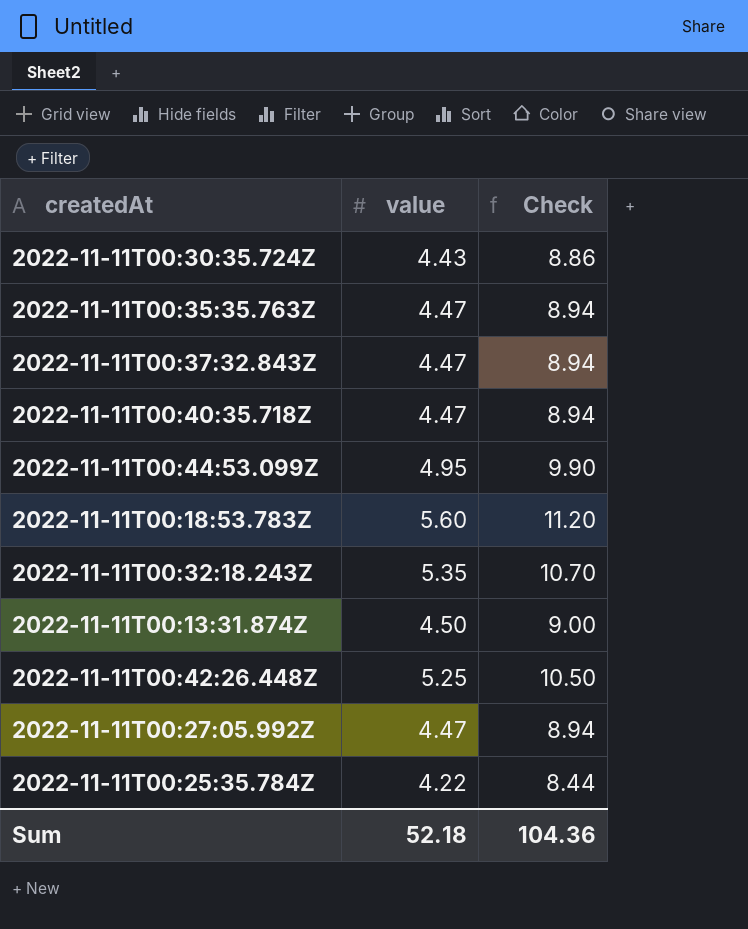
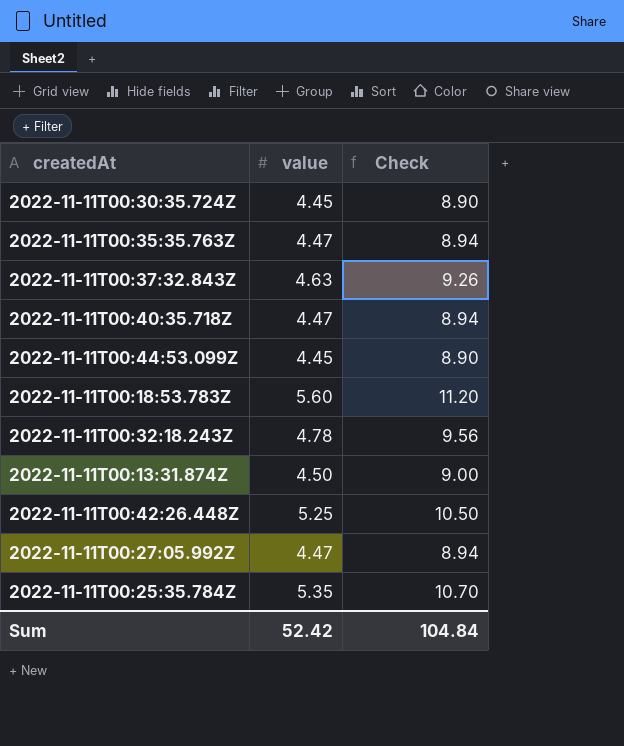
2022-11-11T00:30:35.724Z | value: 4.43 -> 4.45
2022-11-11T00:30:35.724Z | Check: 8.86 -> 8.90
2022-11-11T00:37:32.843Z | value: 4.47 -> 4.63
2022-11-11T00:37:32.843Z | Check: 8.94 -> 9.26
2022-11-11T00:44:53.099Z | value: 4.95 -> 4.45
2022-11-11T00:44:53.099Z | Check: 9.90 -> 8.90
2022-11-11T00:32:18.243Z | value: 5.35 -> 4.78
2022-11-11T00:32:18.243Z | Check: 10.70 -> 9.56
2022-11-11T00:25:35.784Z | value: 4.22 -> 5.35
2022-11-11T00:25:35.784Z | Check: 8.44 -> 10.70
Sum | value: 52.18 -> 52.42
Sum | Check: 104.36 -> 104.84

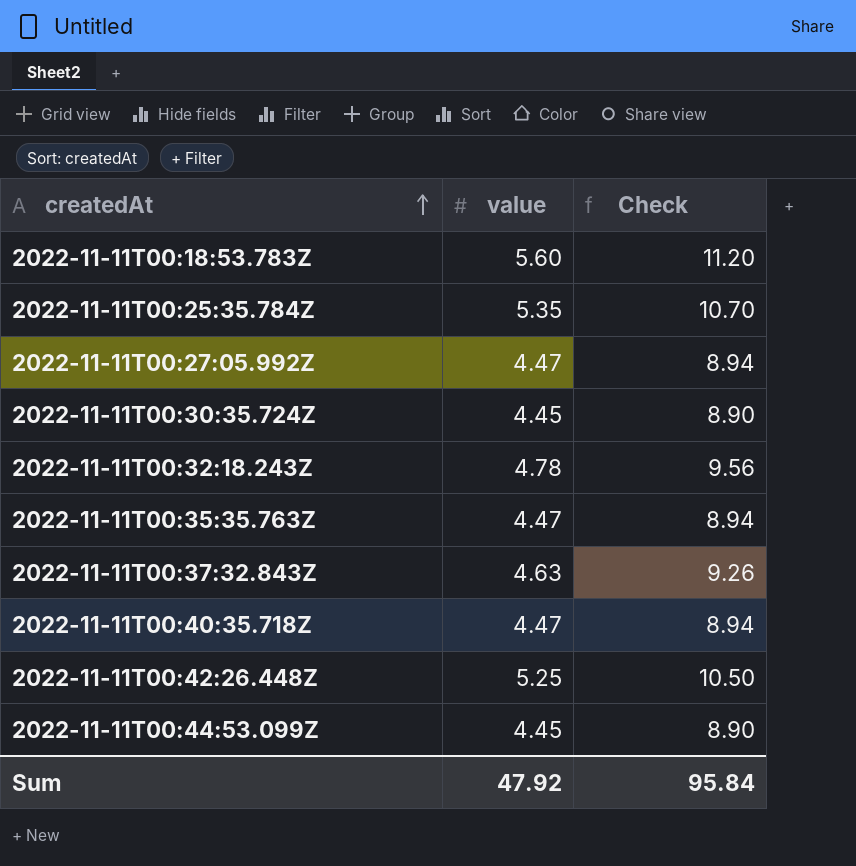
row order: none -> createdAt ascending
row 2022-11-11T00:13:31.874Z: 4.50 | 9.00 -> none
Sum | value: 52.42 -> 47.92
Sum | Check: 104.84 -> 95.84

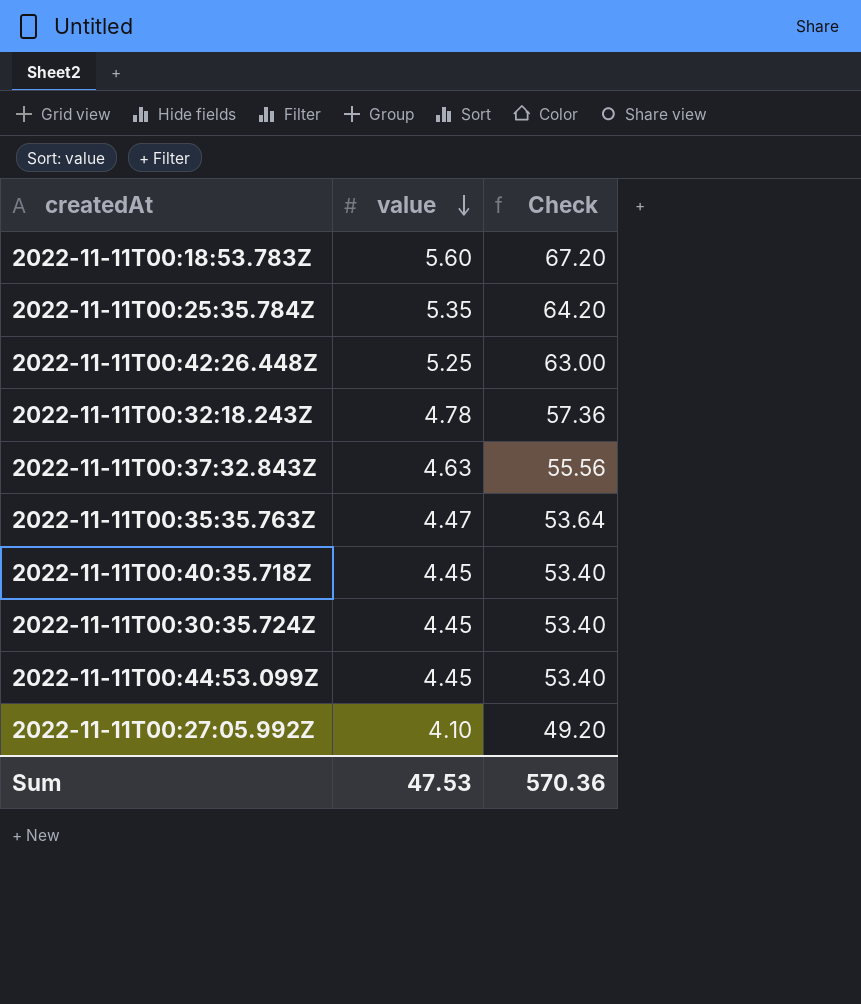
row order: createdAt ascending -> value descending
column Check | formula: [value] * 2 -> [value] * 12
2022-11-11T00:40:35.718Z | value: 4.47 -> 4.45
2022-11-11T00:27:05.992Z | value: 4.47 -> 4.10
Sum | value: 47.92 -> 47.53
Sum | Check: 95.84 -> 570.36

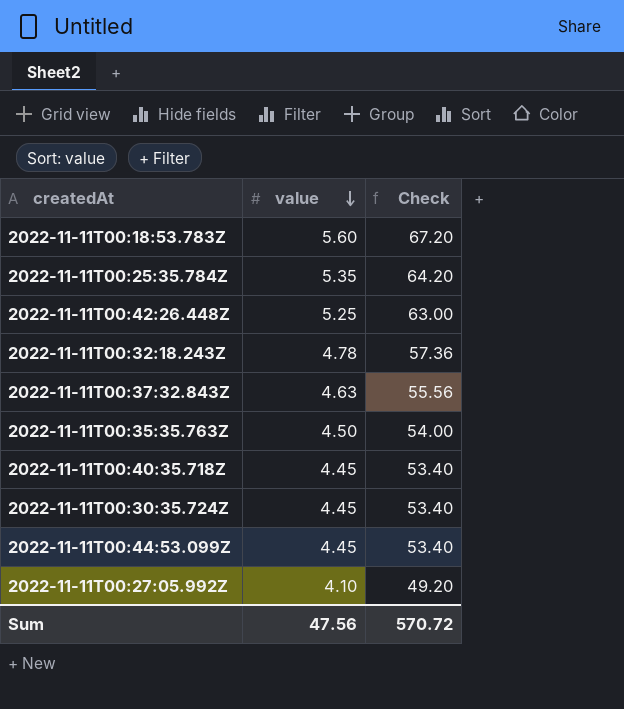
2022-11-11T00:35:35.763Z | value: 4.47 -> 4.50
2022-11-11T00:35:35.763Z | Check: 53.64 -> 54.00
Sum | value: 47.53 -> 47.56
Sum | Check: 570.36 -> 570.72

